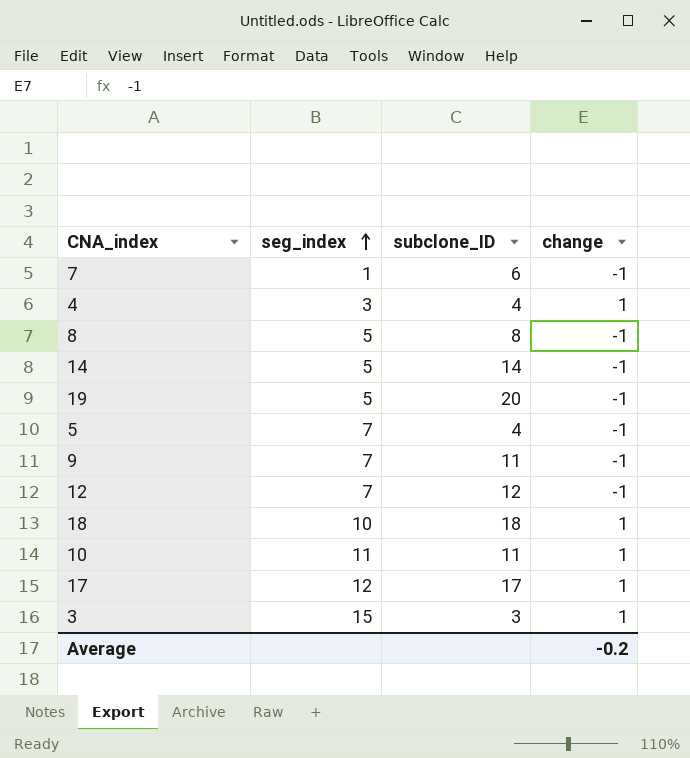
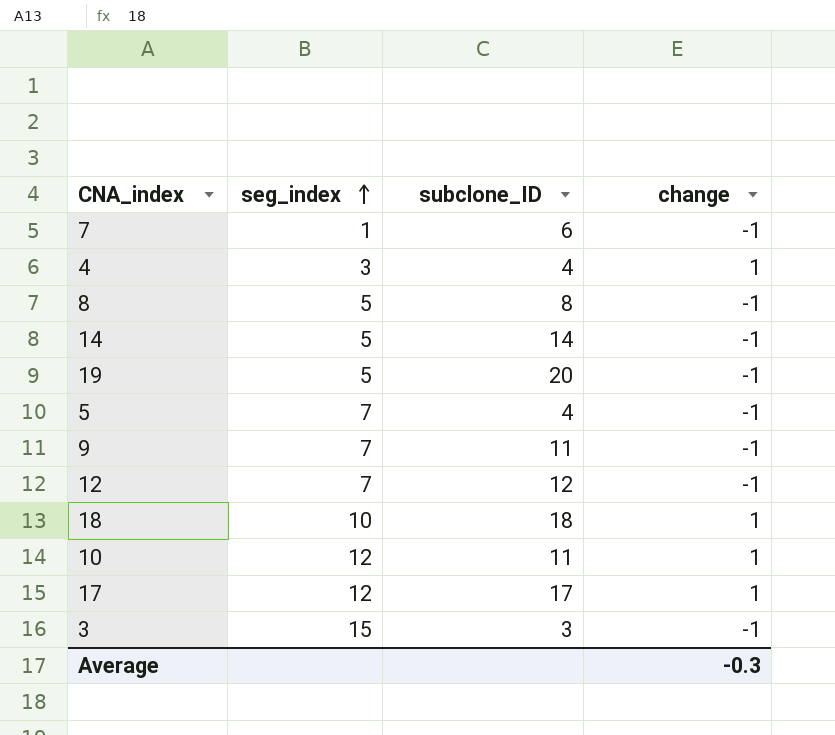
10 | seg_index: 11 -> 12
3 | change: 1 -> -1
Average | change: -0.2 -> -0.3

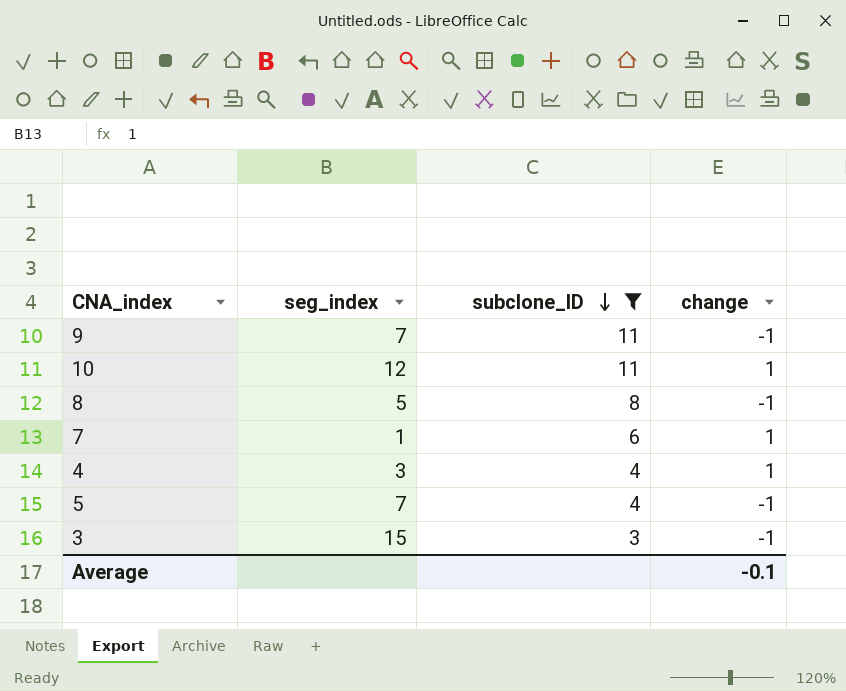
filter: none -> subclone_ID <= 11
row order: seg_index ascending -> subclone_ID descending
7 | change: -1 -> 1
Average | change: -0.3 -> -0.1

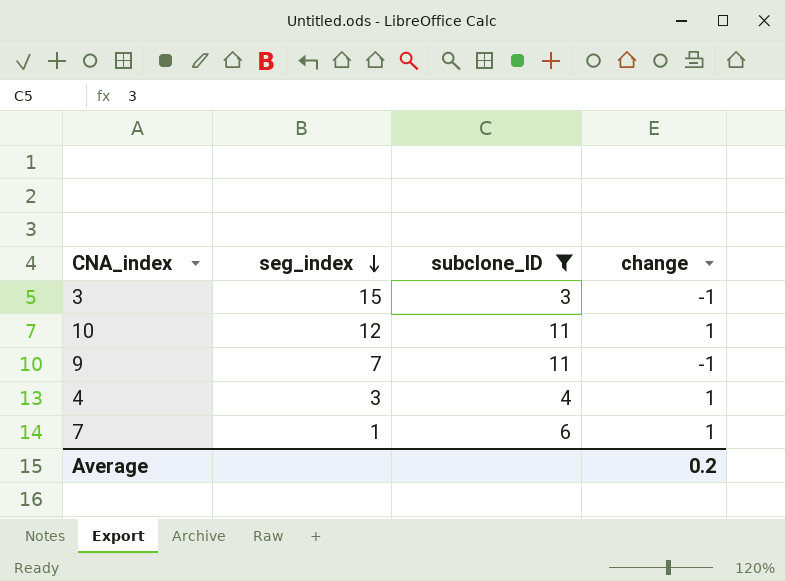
row order: subclone_ID descending -> seg_index descending
row 8: 5 | 8 | -1 -> none
row 5: 7 | 4 | -1 -> none
Average | change: -0.1 -> 0.2

